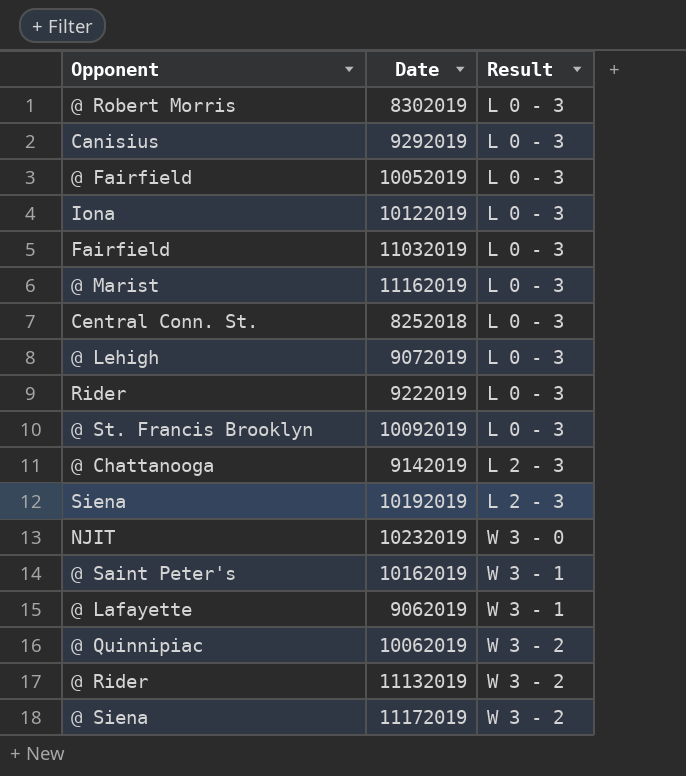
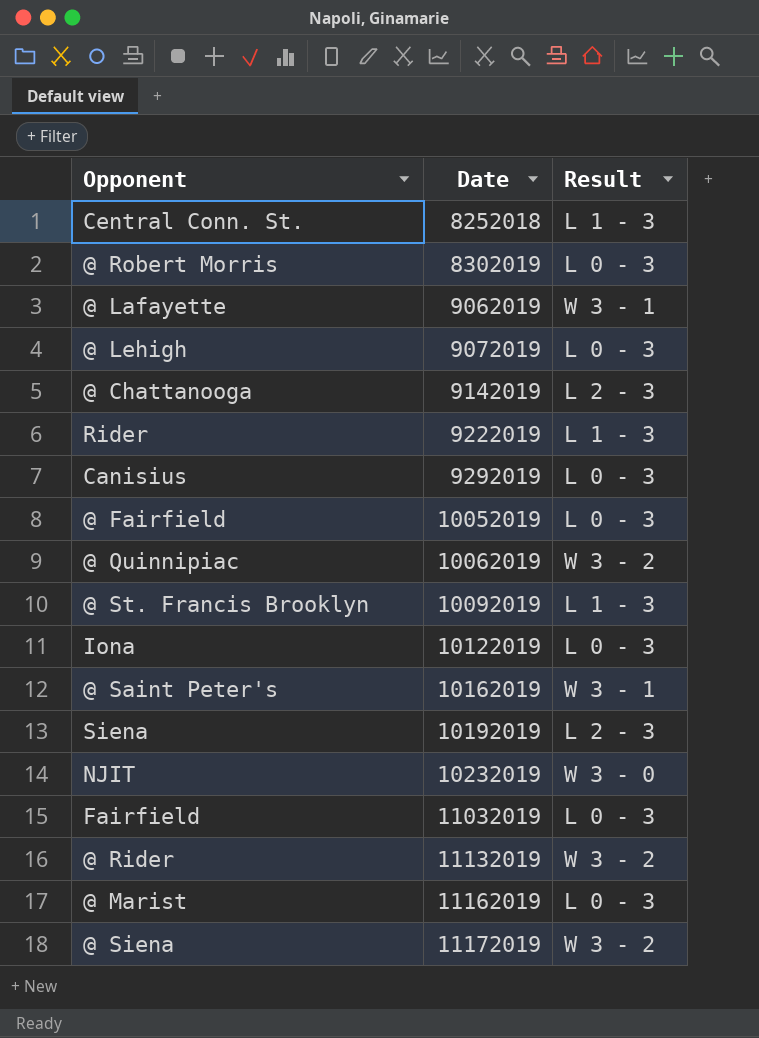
row order: Result ascending -> Date ascending
Central Conn. St. | Result: L 0 - 3 -> L 1 - 3
Rider | Result: L 0 - 3 -> L 1 - 3
@ St. Francis Brooklyn | Result: L 0 - 3 -> L 1 - 3

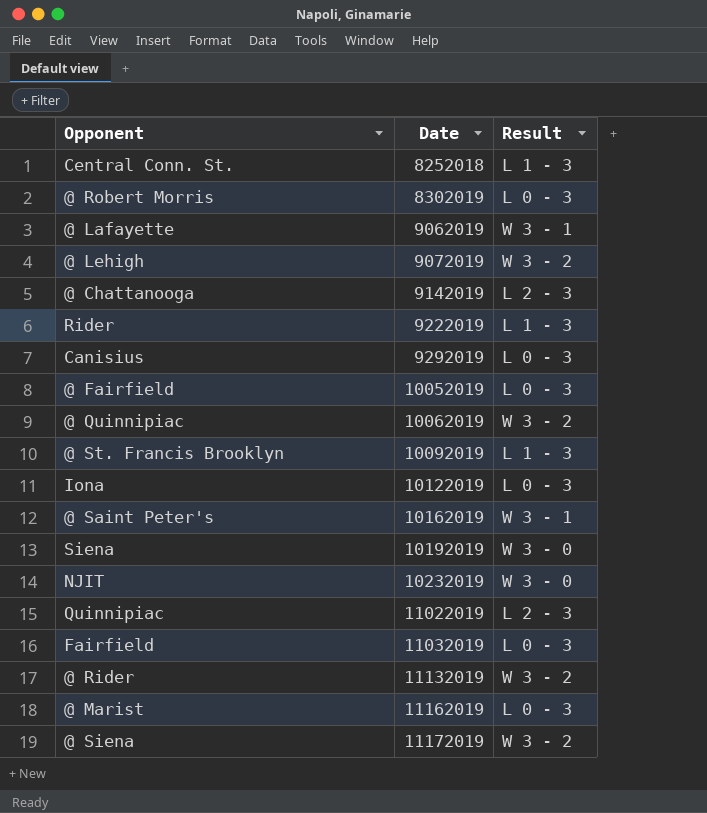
@ Lehigh | Result: L 0 - 3 -> W 3 - 2
Siena | Result: L 2 - 3 -> W 3 - 0
row Quinnipiac: none -> 11022019 | L 2 - 3

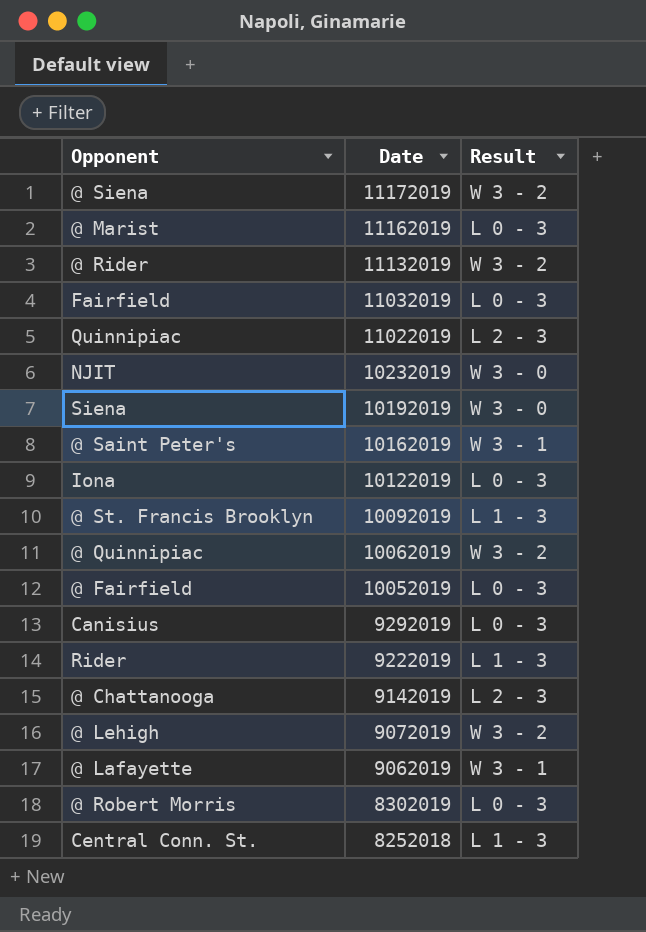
row order: Date ascending -> Date descending

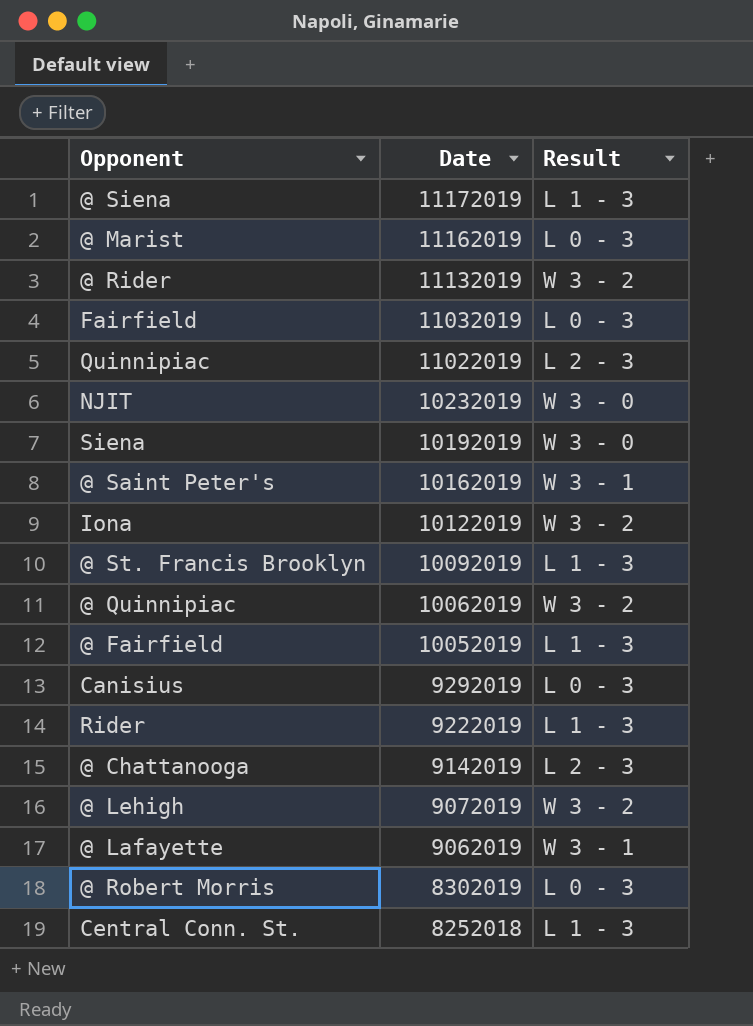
@ Siena | Result: W 3 - 2 -> L 1 - 3
Iona | Result: L 0 - 3 -> W 3 - 2
@ Fairfield | Result: L 0 - 3 -> L 1 - 3

